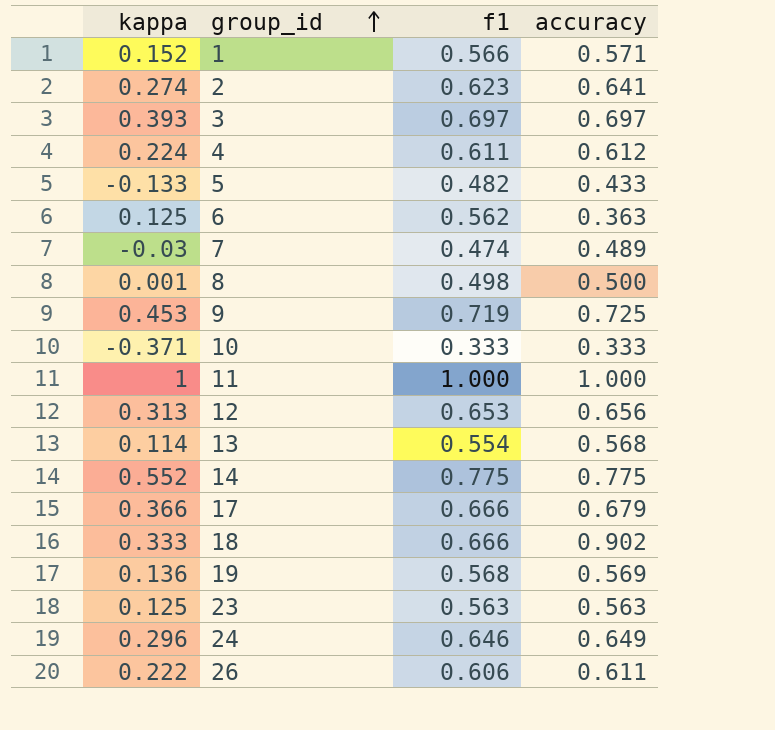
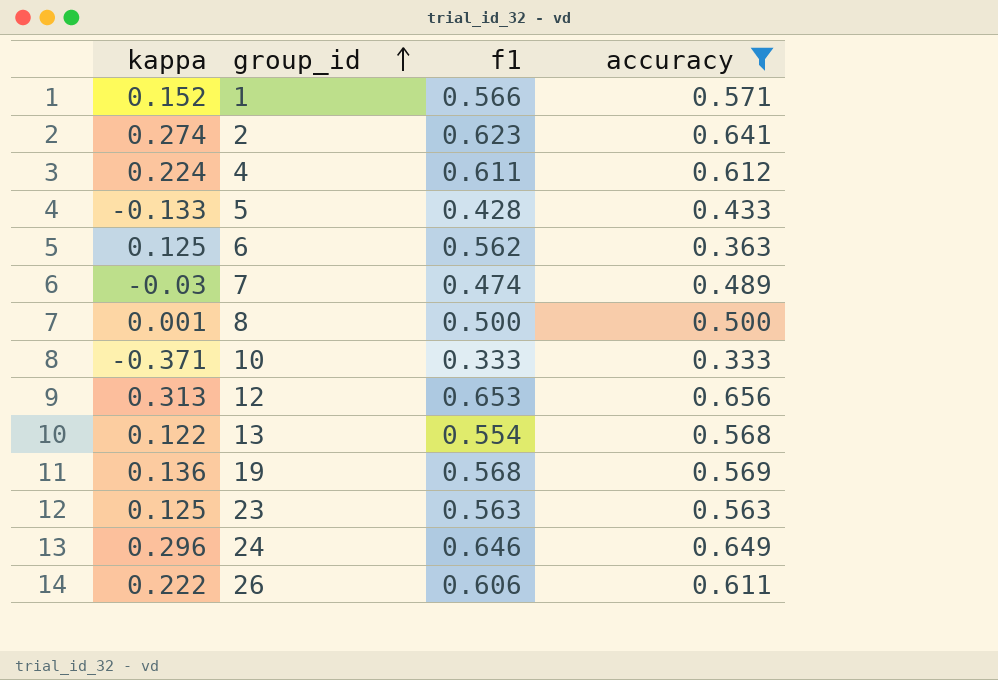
filter: none -> accuracy <= 0.656
5 | f1: 0.482 -> 0.428
8 | f1: 0.498 -> 0.500
13 | kappa: 0.114 -> 0.122

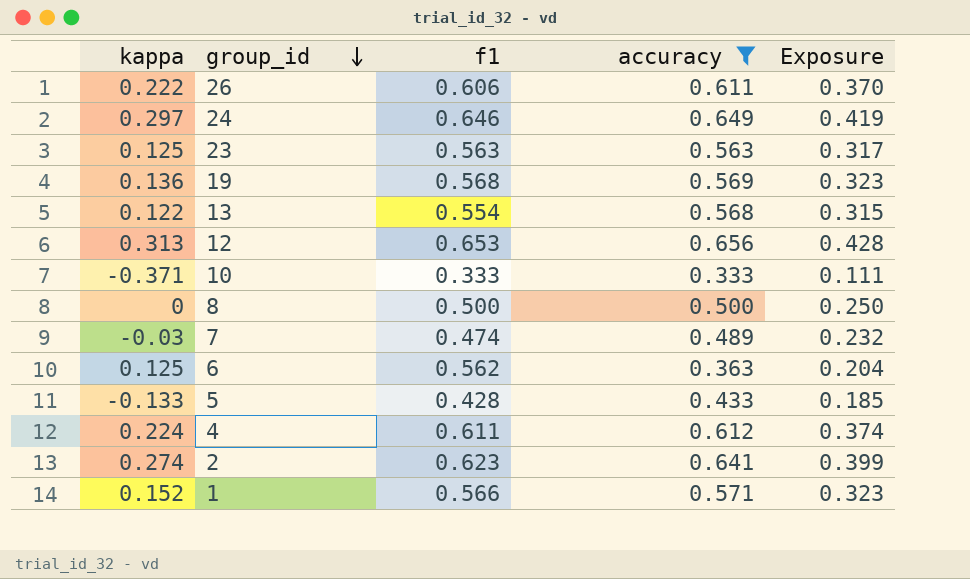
row order: group_id ascending -> group_id descending
column Exposure | formula: none -> [f1] * [accuracy]
24 | kappa: 0.296 -> 0.297
8 | kappa: 0.001 -> 0

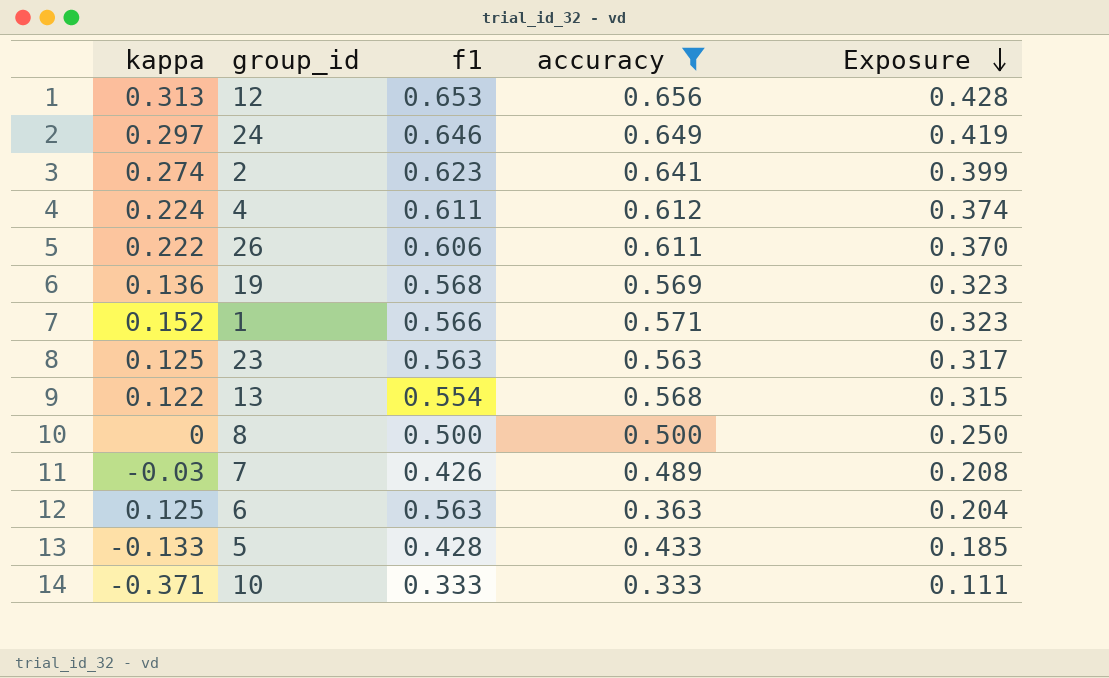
row order: group_id descending -> Exposure descending
7 | f1: 0.474 -> 0.426
7 | Exposure: 0.232 -> 0.208
6 | f1: 0.562 -> 0.563

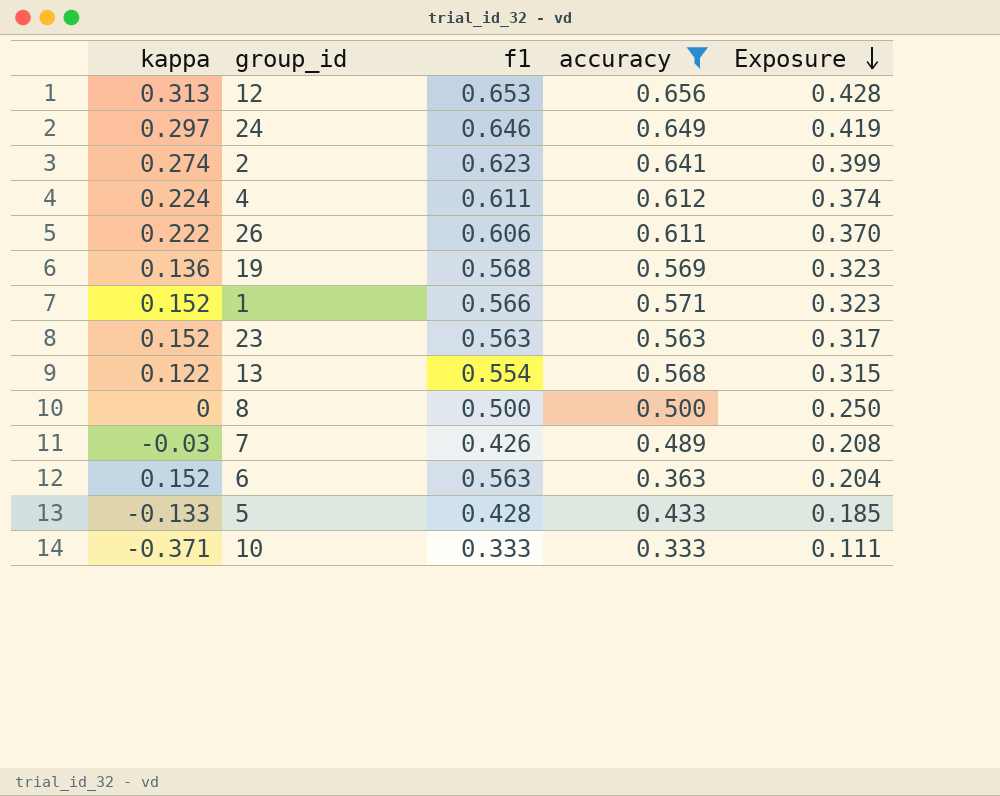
23 | kappa: 0.125 -> 0.152
6 | kappa: 0.125 -> 0.152

